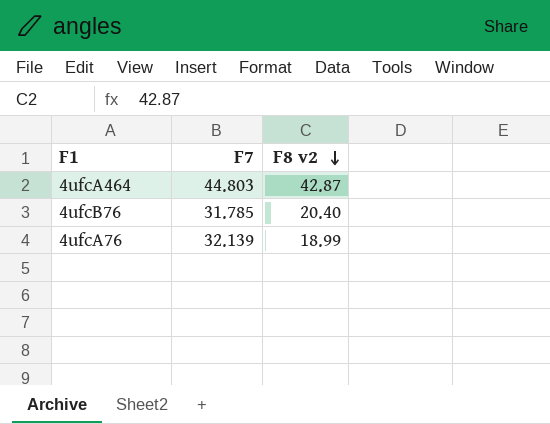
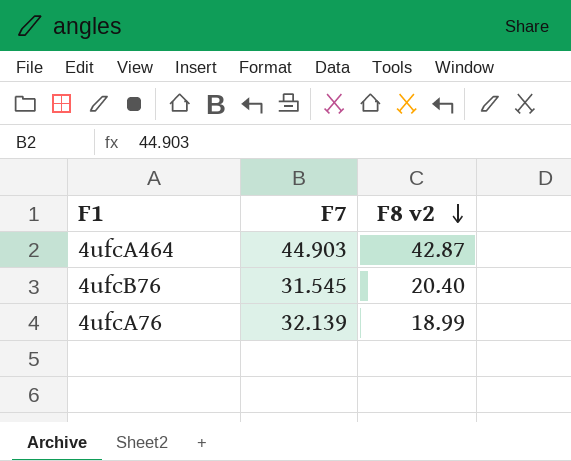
4ufcA464 | F7: 44.803 -> 44.903
4ufcB76 | F7: 31.785 -> 31.545

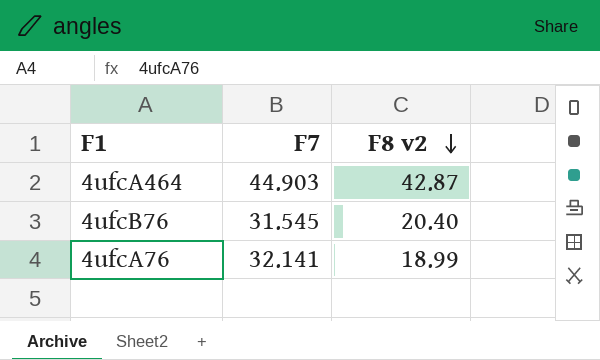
4ufcA76 | F7: 32.139 -> 32.141

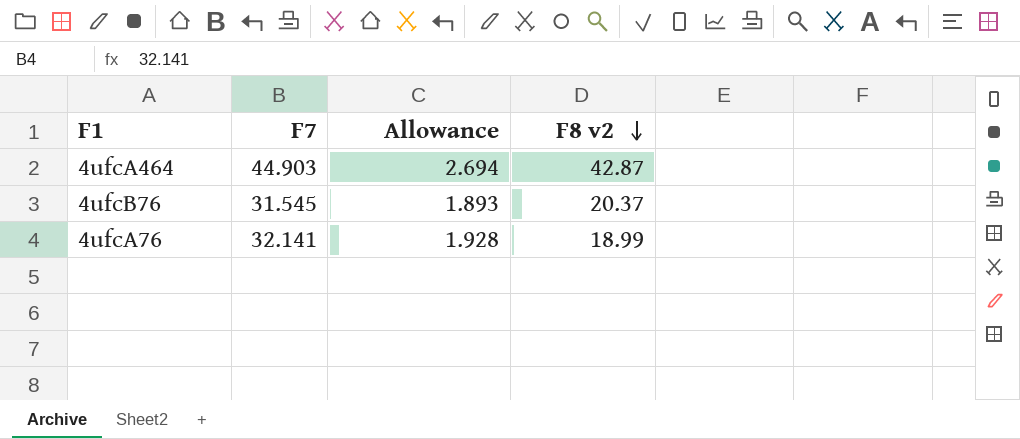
column Allowance | formula: none -> [F7] * 0.06
4ufcB76 | F8 v2: 20.40 -> 20.37

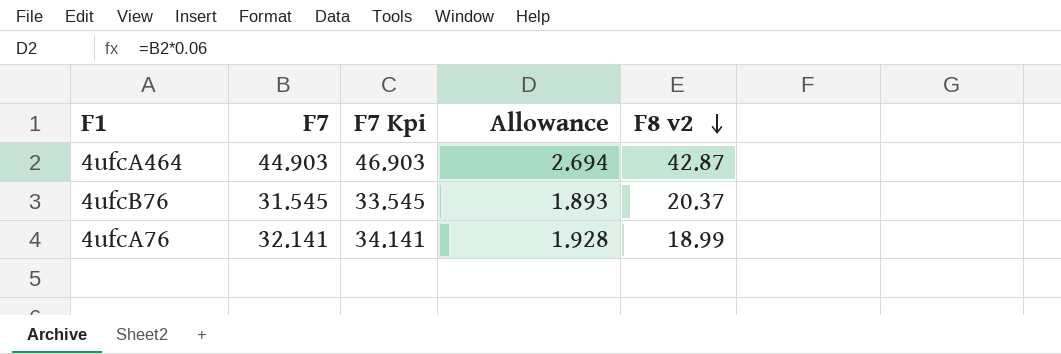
column F7 Kpi | formula: none -> [F7] + 2

